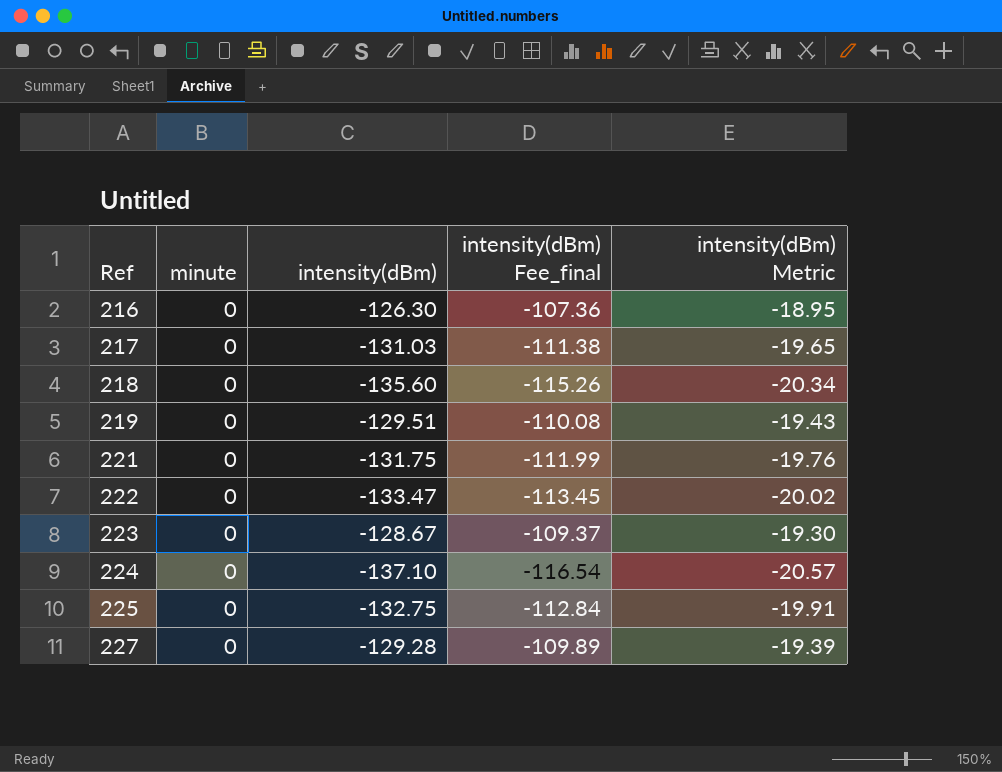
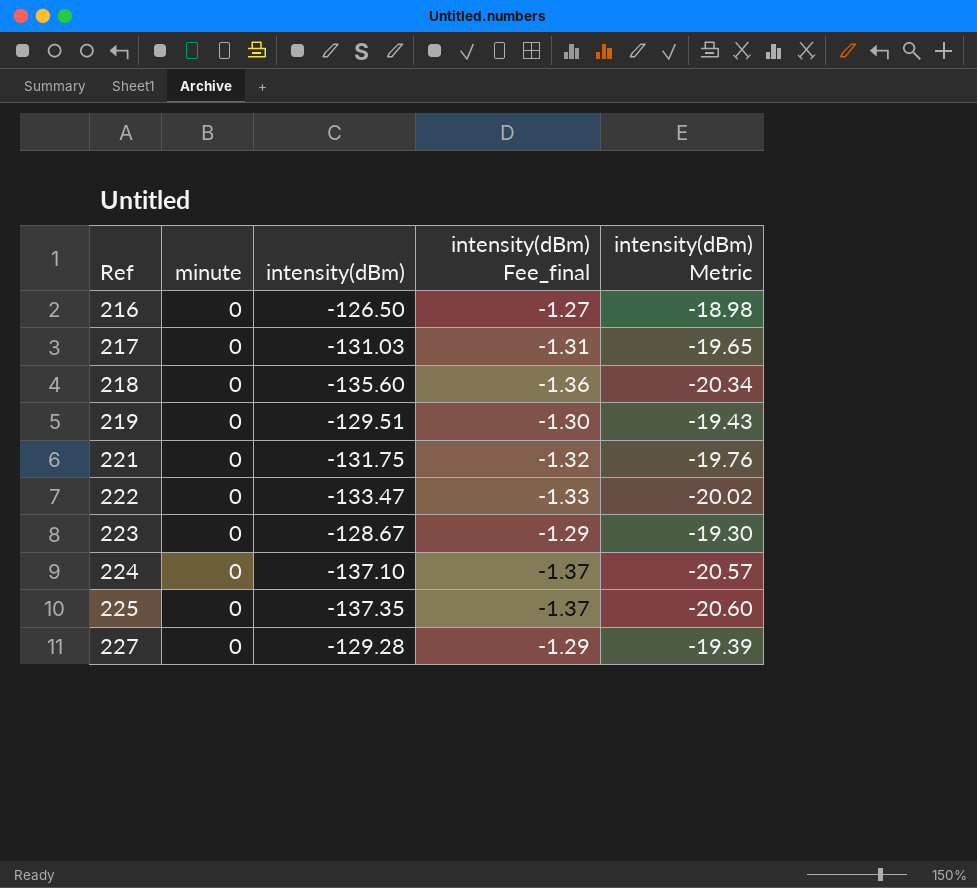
column intensity(dBm) Fee_final | formula: [intensity(dBm)] * 0.85 -> [intensity(dBm)] * 0.01
216 | intensity(dBm): -126.30 -> -126.50
216 | intensity(dBm) Metric: -18.95 -> -18.98
225 | intensity(dBm): -132.75 -> -137.35
225 | intensity(dBm) Metric: -19.91 -> -20.60

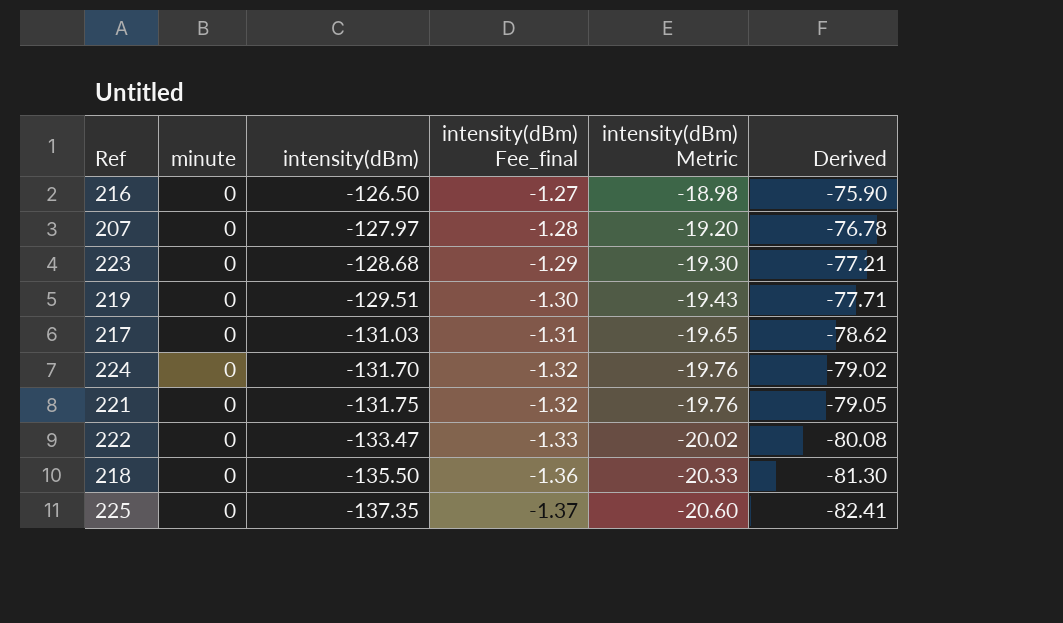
row order: Ref ascending -> intensity(dBm) descending
column Derived | formula: none -> [intensity(dBm)] * 0.6
row 227: 0 | -129.28 | -1.29 | -19.39 -> none
row 207: none -> 0 | -127.97 | -1.28 | -19.20 | -76.78
223 | intensity(dBm): -128.67 -> -128.68
224 | intensity(dBm): -137.10 -> -131.70
224 | intensity(dBm) Fee_final: -1.37 -> -1.32
224 | intensity(dBm) Metric: -20.57 -> -19.76
218 | intensity(dBm): -135.60 -> -135.50
218 | intensity(dBm) Metric: -20.34 -> -20.33

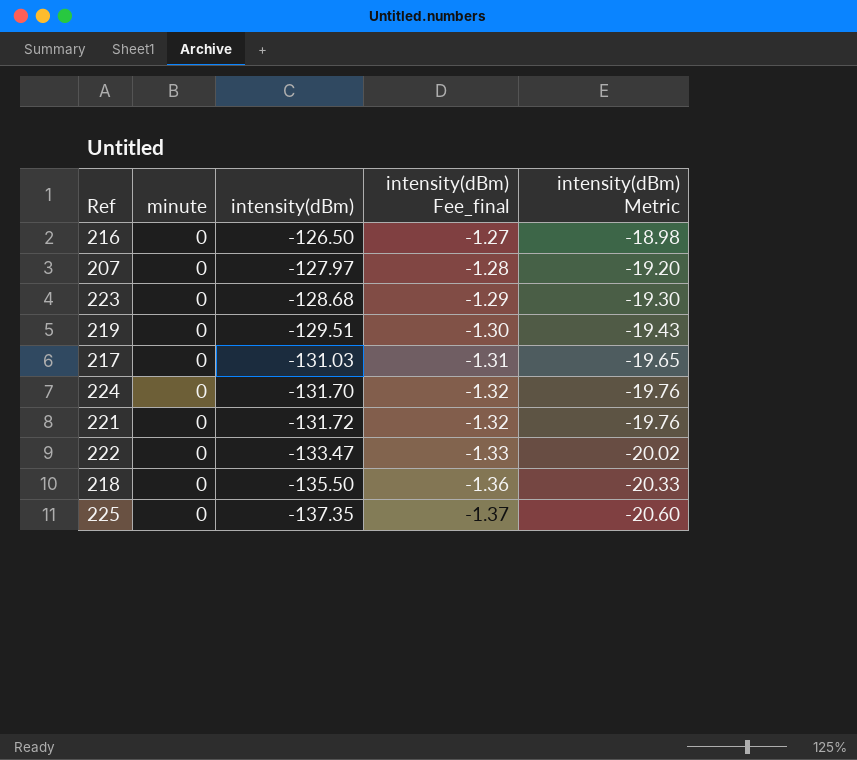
column Derived | formula: [intensity(dBm)] * 0.6 -> none
221 | intensity(dBm): -131.75 -> -131.72

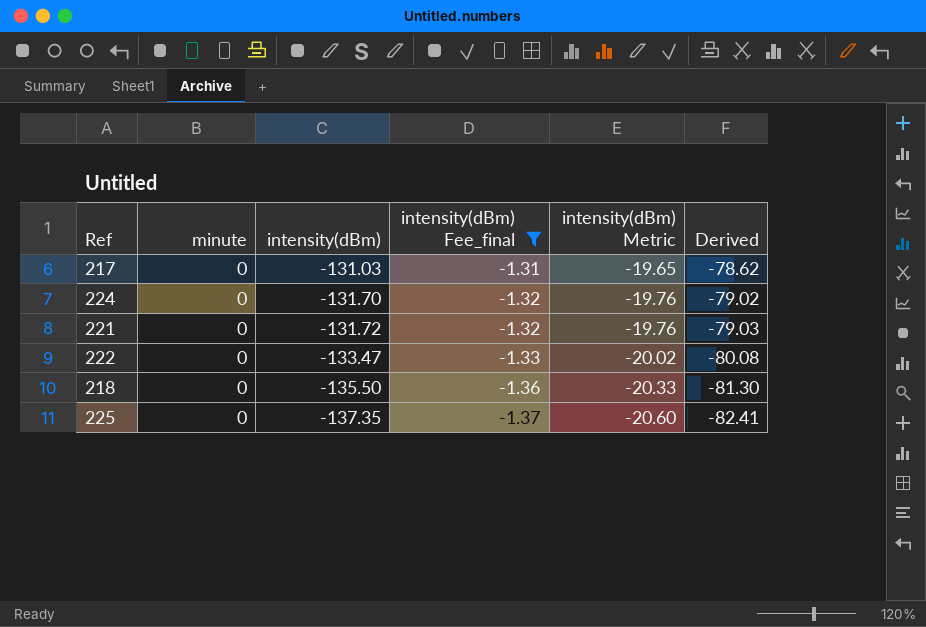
filter: none -> intensity(dBm) Fee_final <= -1.31
column Derived | formula: none -> [intensity(dBm)] * 0.6

